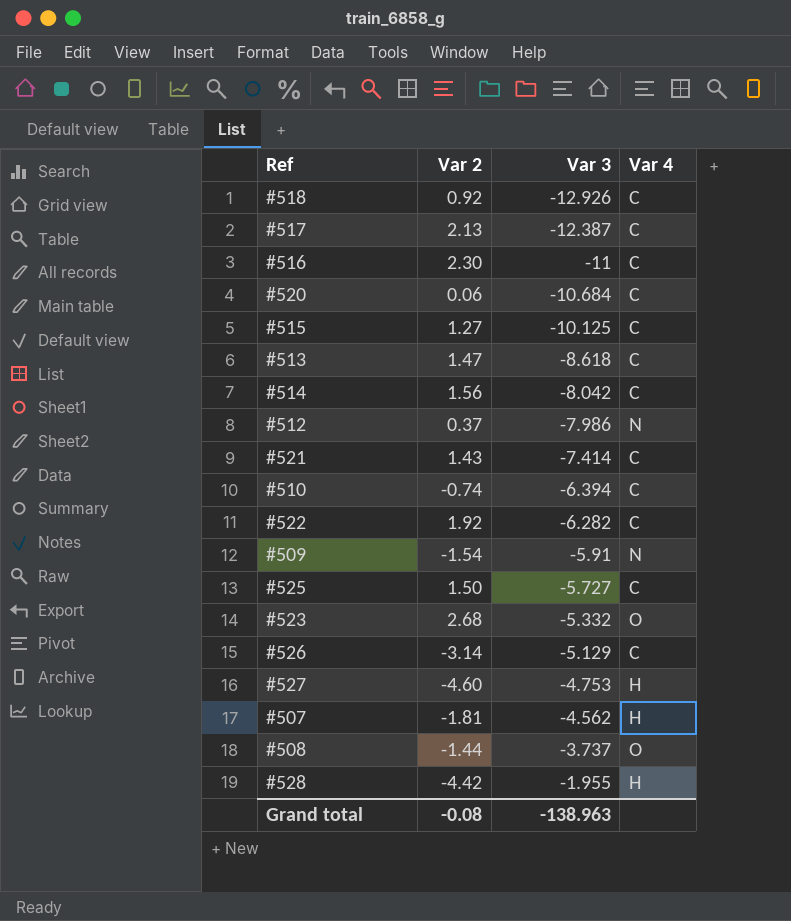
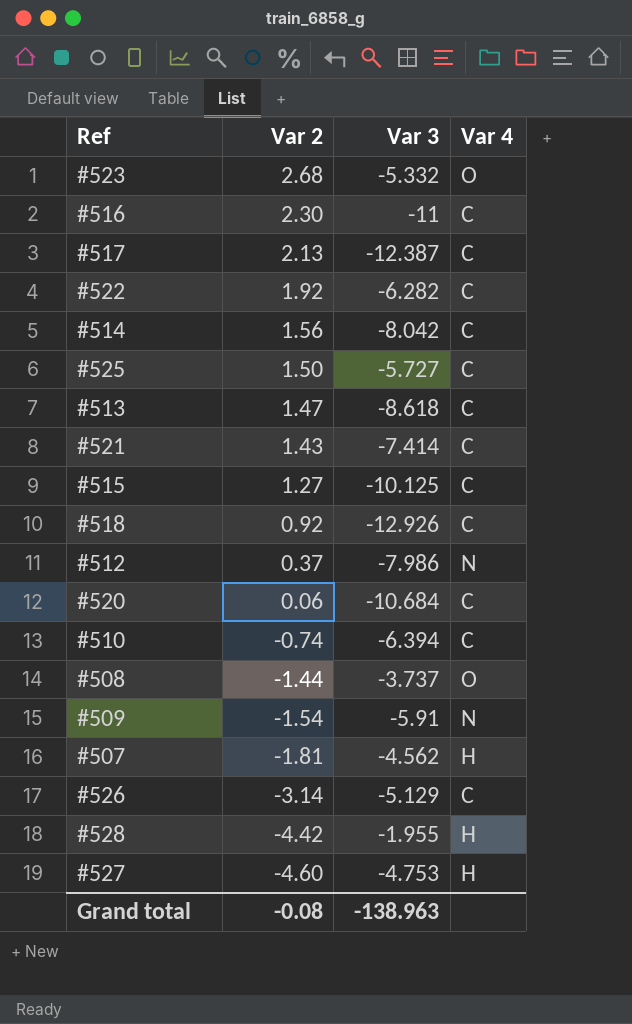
row order: Var 3 ascending -> Var 2 descending

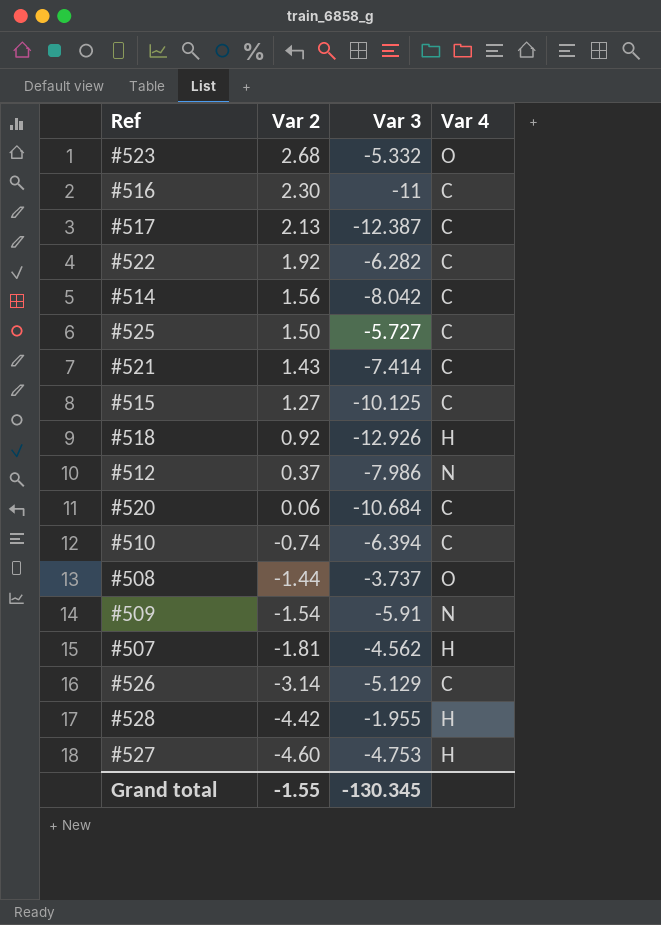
row #513: 1.47 | -8.618 | C -> none
#518 | Var 4: C -> H
Grand total | Var 2: -0.08 -> -1.55
Grand total | Var 3: -138.963 -> -130.345

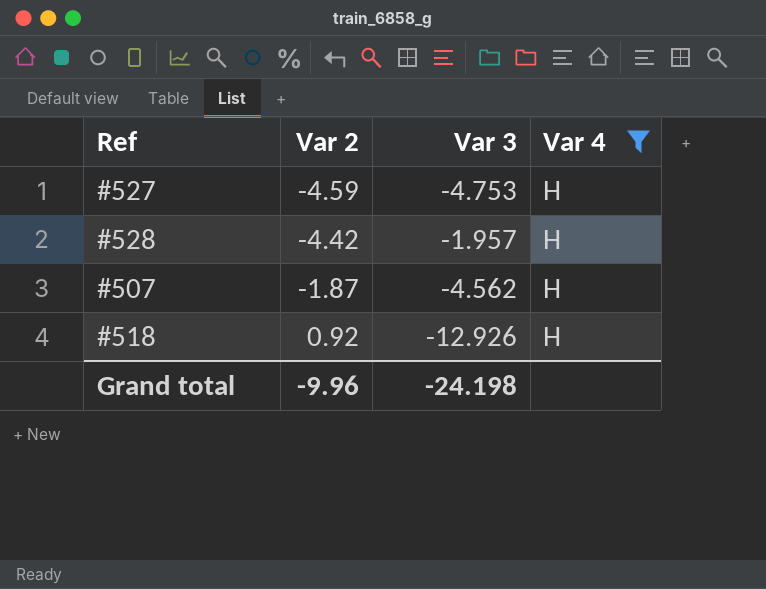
filter: none -> Var 4 = H
row order: Var 2 descending -> Var 2 ascending
#527 | Var 2: -4.60 -> -4.59
#528 | Var 3: -1.955 -> -1.957
#507 | Var 2: -1.81 -> -1.87
Grand total | Var 2: -1.55 -> -9.96
Grand total | Var 3: -130.345 -> -24.198

